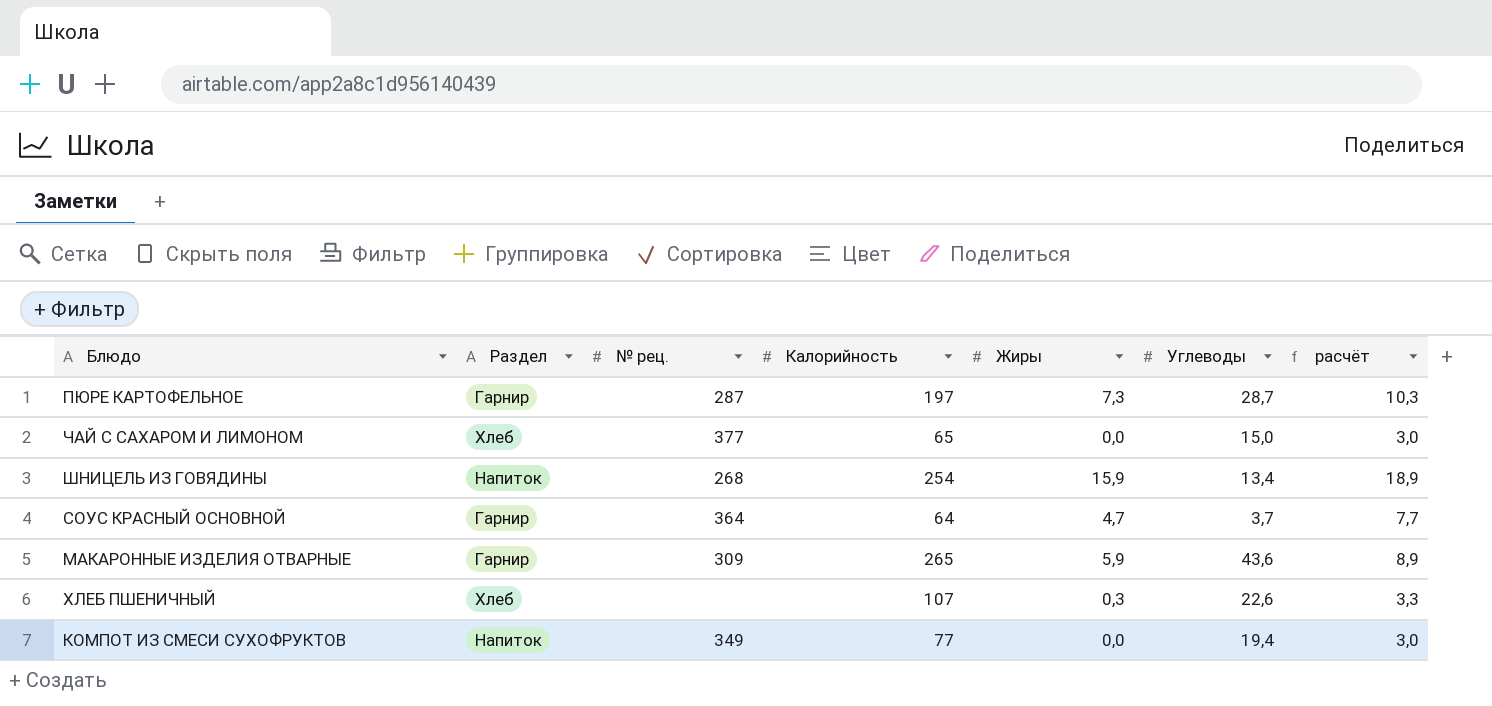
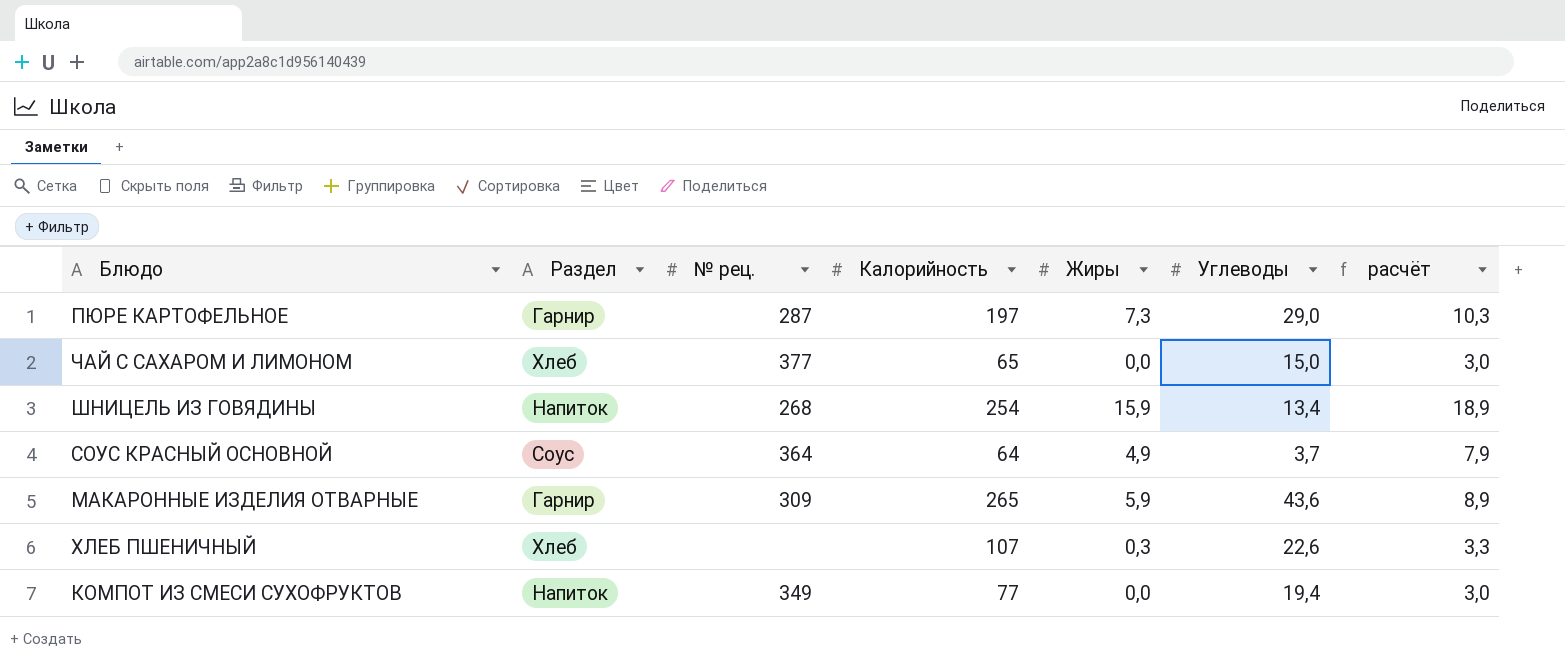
ПЮРЕ КАРТОФЕЛЬНОЕ | Углеводы: 28,7 -> 29,0
СОУС КРАСНЫЙ ОСНОВНОЙ | Раздел: Гарнир -> Соус
СОУС КРАСНЫЙ ОСНОВНОЙ | Жиры: 4,7 -> 4,9
СОУС КРАСНЫЙ ОСНОВНОЙ | расчёт: 7,7 -> 7,9

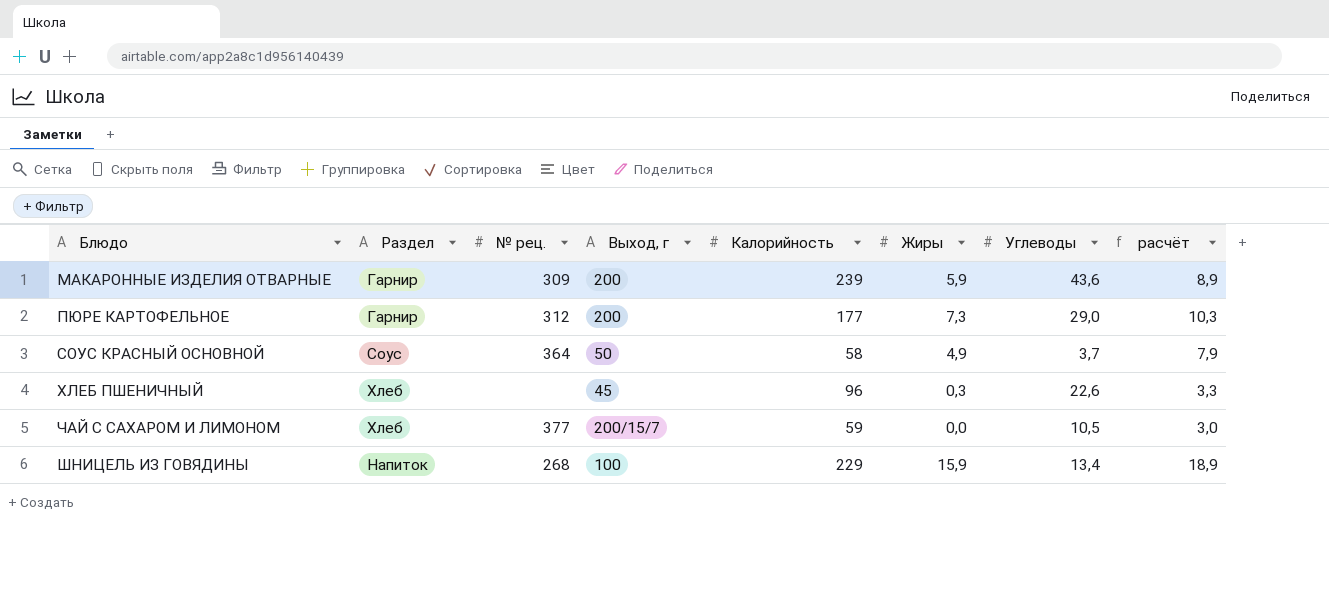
row order: none -> Блюдо ascending
column Выход, г | position: none -> 4
row КОМПОТ ИЗ СМЕСИ СУХОФРУКТОВ: Напиток | 349 | 77 | 0,0 | 19,4 | 3,0 -> none
МАКАРОННЫЕ ИЗДЕЛИЯ ОТВАРНЫЕ | Калорийность: 265 -> 239
ПЮРЕ КАРТОФЕЛЬНОЕ | № рец.: 287 -> 312
ПЮРЕ КАРТОФЕЛЬНОЕ | Калорийность: 197 -> 177
СОУС КРАСНЫЙ ОСНОВНОЙ | Калорийность: 64 -> 58
ХЛЕБ ПШЕНИЧНЫЙ | Калорийность: 107 -> 96
ЧАЙ С САХАРОМ И ЛИМОНОМ | Калорийность: 65 -> 59
ЧАЙ С САХАРОМ И ЛИМОНОМ | Углеводы: 15,0 -> 10,5
ШНИЦЕЛЬ ИЗ ГОВЯДИНЫ | Калорийность: 254 -> 229

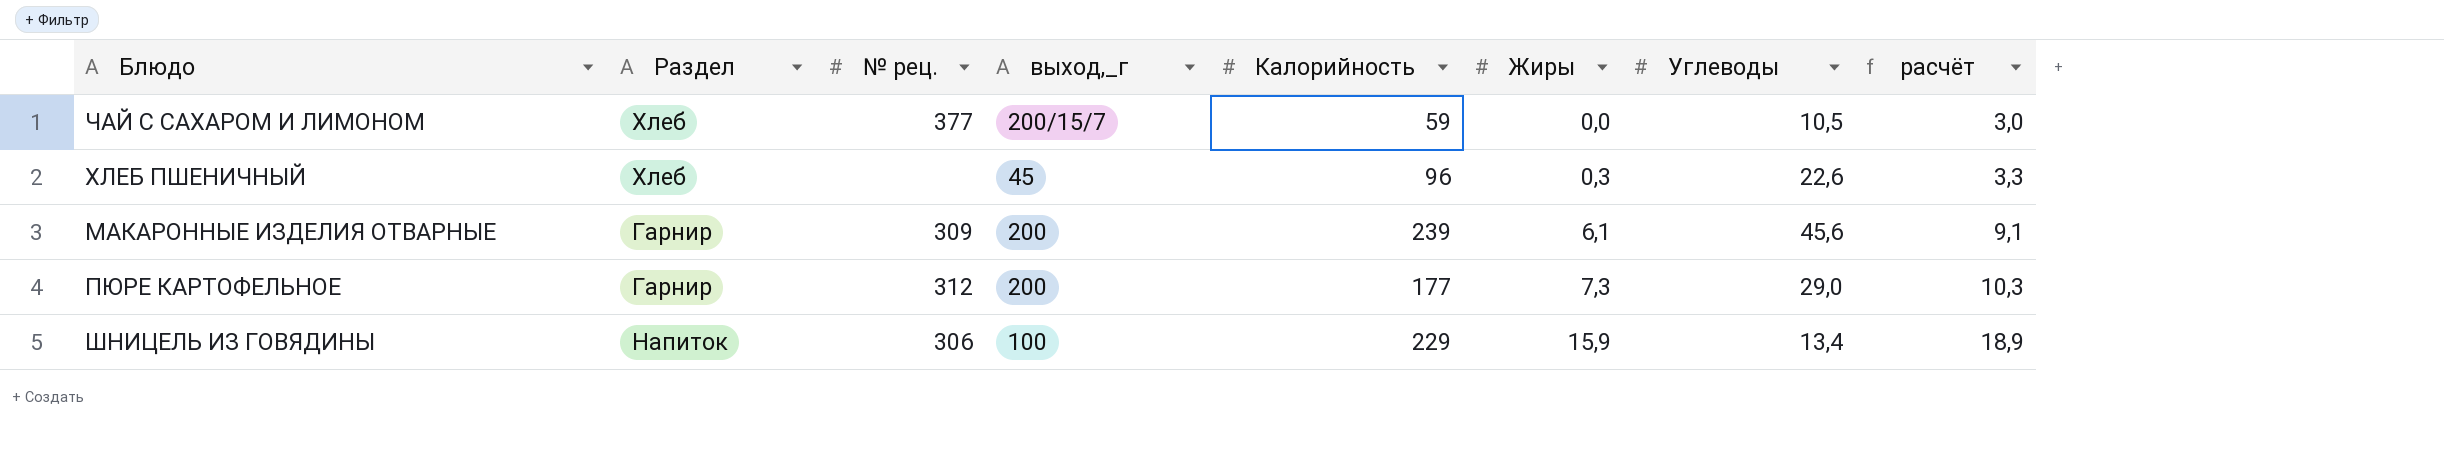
row order: Блюдо ascending -> Жиры ascending
column name: Выход, г -> выход,_г
row СОУС КРАСНЫЙ ОСНОВНОЙ: Соус | 364 | 50 | 58 | 4,9 | 3,7 | 7,9 -> none
МАКАРОННЫЕ ИЗДЕЛИЯ ОТВАРНЫЕ | Жиры: 5,9 -> 6,1
МАКАРОННЫЕ ИЗДЕЛИЯ ОТВАРНЫЕ | Углеводы: 43,6 -> 45,6
МАКАРОННЫЕ ИЗДЕЛИЯ ОТВАРНЫЕ | расчёт: 8,9 -> 9,1
ШНИЦЕЛЬ ИЗ ГОВЯДИНЫ | № рец.: 268 -> 306

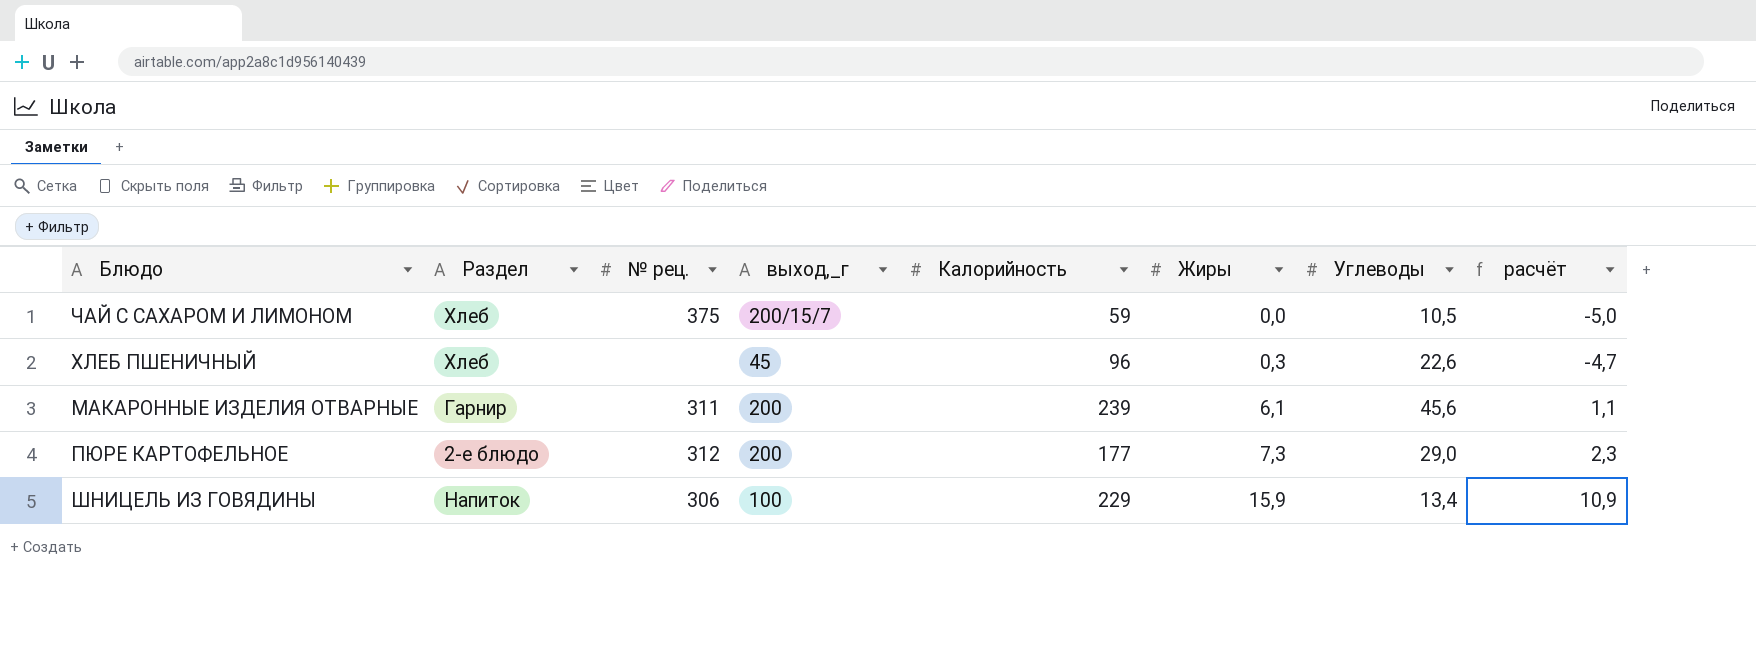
column расчёт | formula: [Жиры] + 3 -> [Жиры] - 5
ЧАЙ С САХАРОМ И ЛИМОНОМ | № рец.: 377 -> 375
МАКАРОННЫЕ ИЗДЕЛИЯ ОТВАРНЫЕ | № рец.: 309 -> 311
ПЮРЕ КАРТОФЕЛЬНОЕ | Раздел: Гарнир -> 2-е блюдо

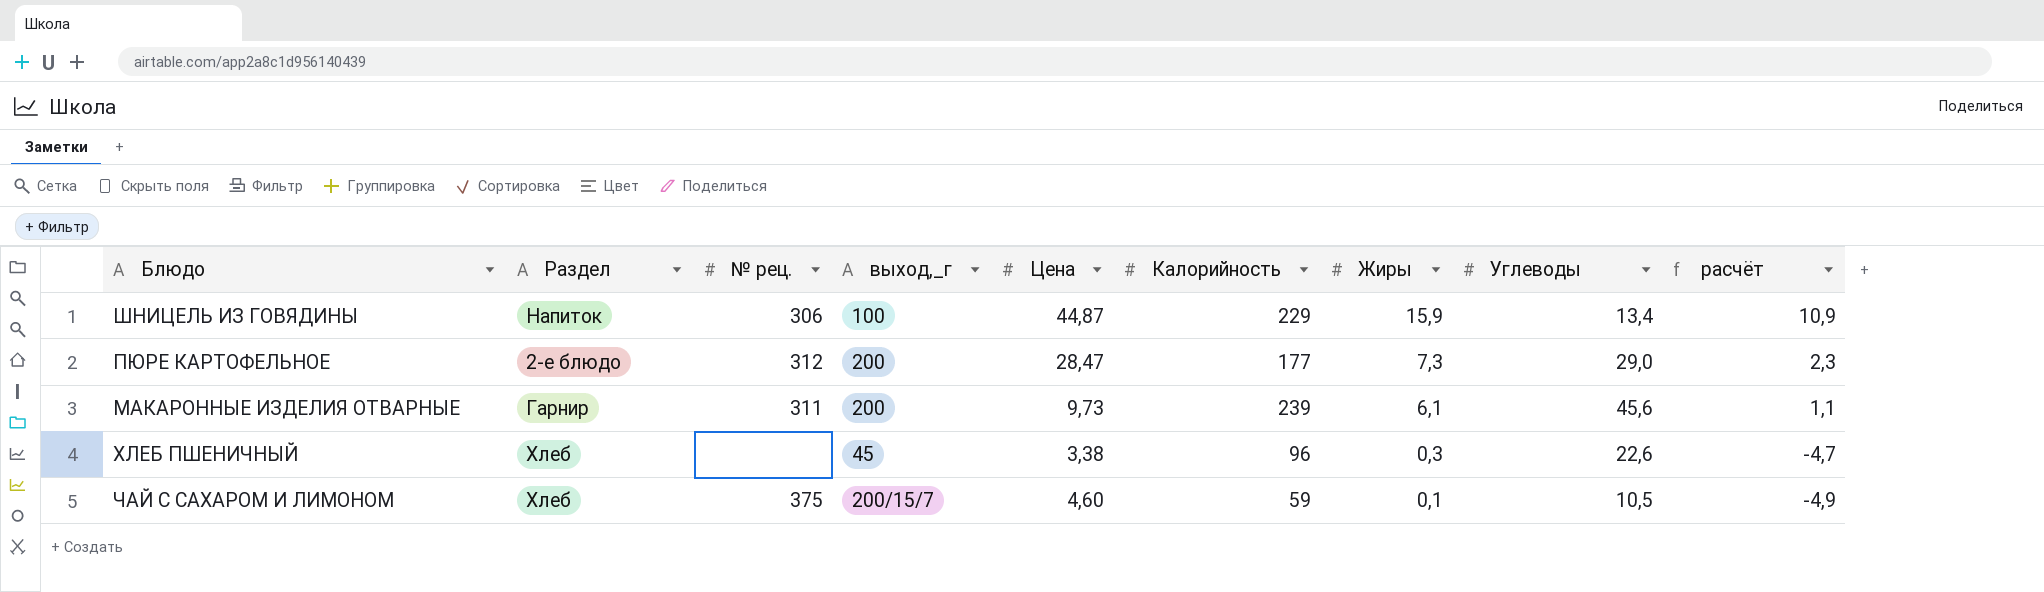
row order: Жиры ascending -> Жиры descending
column Цена | position: none -> 5
ЧАЙ С САХАРОМ И ЛИМОНОМ | Жиры: 0,0 -> 0,1
ЧАЙ С САХАРОМ И ЛИМОНОМ | расчёт: -5,0 -> -4,9

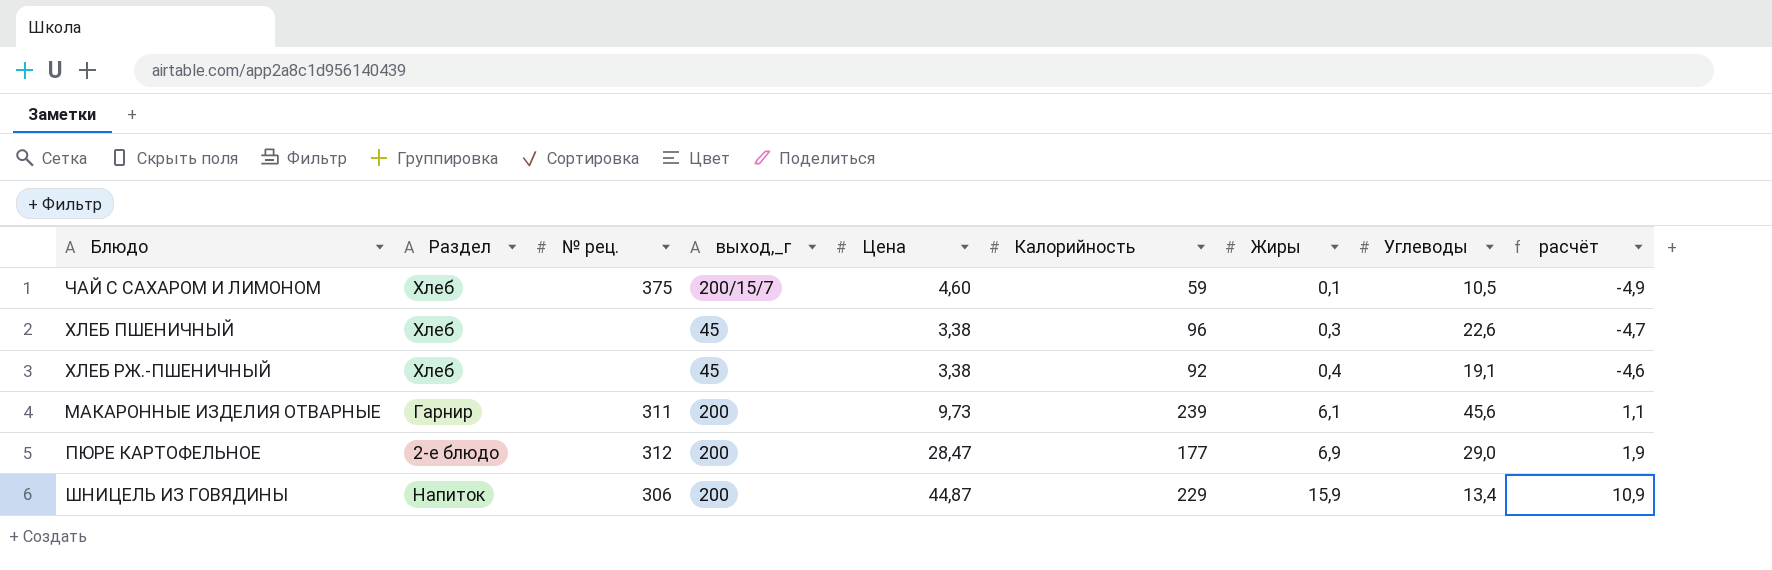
row order: Жиры descending -> Жиры ascending
row ХЛЕБ РЖ.-ПШЕНИЧНЫЙ: none -> Хлеб | none | 45 | 3,38 | 92 | 0,4 | 19,1 | -4,6
ПЮРЕ КАРТОФЕЛЬНОЕ | Жиры: 7,3 -> 6,9
ПЮРЕ КАРТОФЕЛЬНОЕ | расчёт: 2,3 -> 1,9
ШНИЦЕЛЬ ИЗ ГОВЯДИНЫ | выход,_г: 100 -> 200

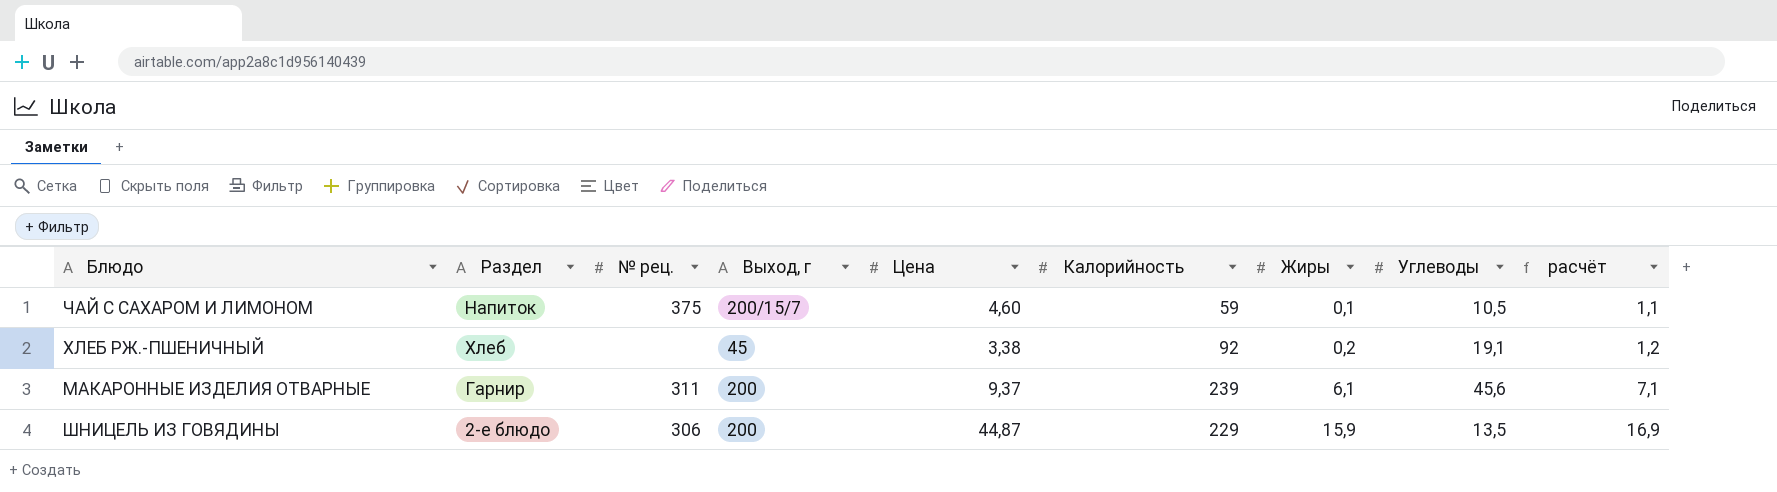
column name: выход,_г -> Выход, г
column расчёт | formula: [Жиры] - 5 -> [Жиры] + 1
row ХЛЕБ ПШЕНИЧНЫЙ: Хлеб | none | 45 | 3,38 | 96 | 0,3 | 22,6 | -4,7 -> none
row ПЮРЕ КАРТОФЕЛЬНОЕ: 2-е блюдо | 312 | 200 | 28,47 | 177 | 6,9 | 29,0 | 1,9 -> none
ЧАЙ С САХАРОМ И ЛИМОНОМ | Раздел: Хлеб -> Напиток
ХЛЕБ РЖ.-ПШЕНИЧНЫЙ | Жиры: 0,4 -> 0,2
МАКАРОННЫЕ ИЗДЕЛИЯ ОТВАРНЫЕ | Цена: 9,73 -> 9,37
ШНИЦЕЛЬ ИЗ ГОВЯДИНЫ | Раздел: Напиток -> 2-е блюдо
ШНИЦЕЛЬ ИЗ ГОВЯДИНЫ | Углеводы: 13,4 -> 13,5

